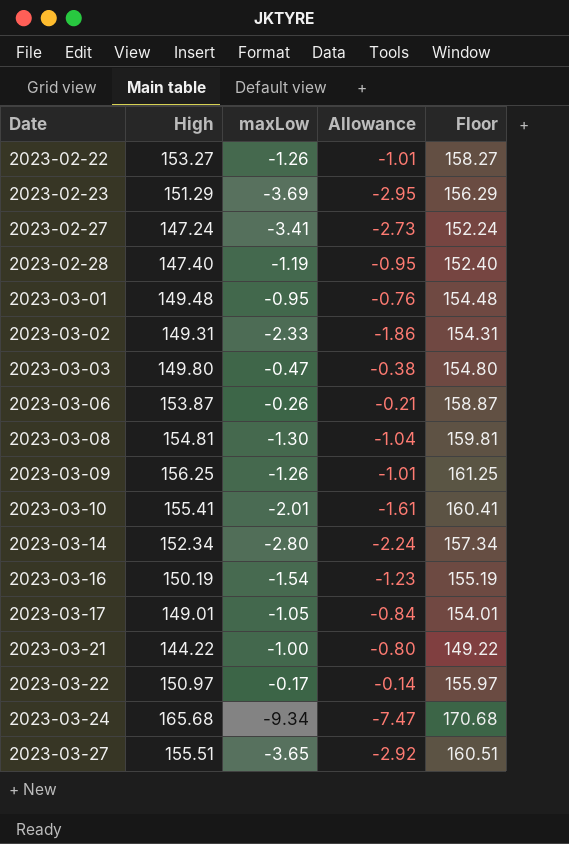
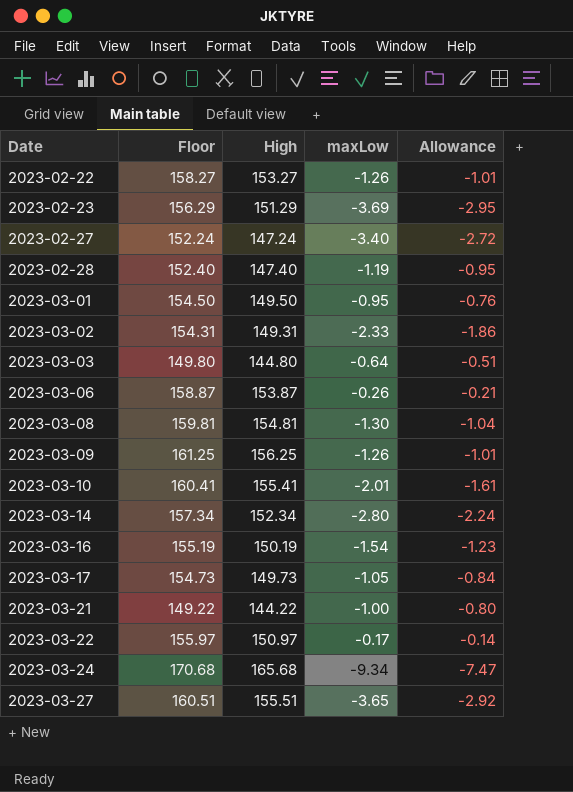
column Floor | position: 5 -> 2
2023-02-27 | maxLow: -3.41 -> -3.40
2023-02-27 | Allowance: -2.73 -> -2.72
2023-03-01 | Floor: 154.48 -> 154.50
2023-03-01 | High: 149.48 -> 149.50
2023-03-03 | Floor: 154.80 -> 149.80
2023-03-03 | High: 149.80 -> 144.80
2023-03-03 | maxLow: -0.47 -> -0.64
2023-03-03 | Allowance: -0.38 -> -0.51
2023-03-17 | Floor: 154.01 -> 154.73
2023-03-17 | High: 149.01 -> 149.73

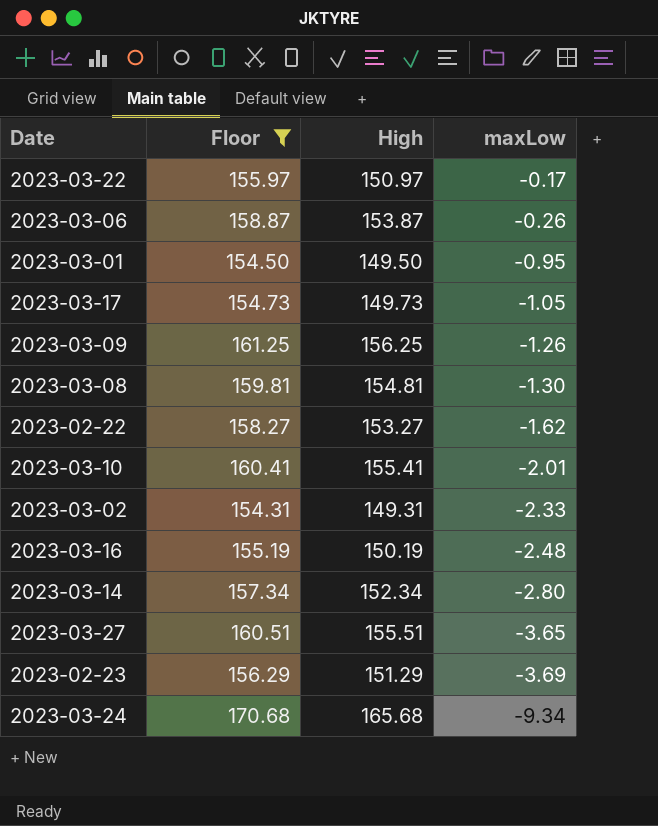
filter: none -> Floor >= 154.31
row order: Date ascending -> maxLow descending
column Allowance | formula: [maxLow] * 0.8 -> none
2023-02-22 | maxLow: -1.26 -> -1.62
2023-03-16 | maxLow: -1.54 -> -2.48

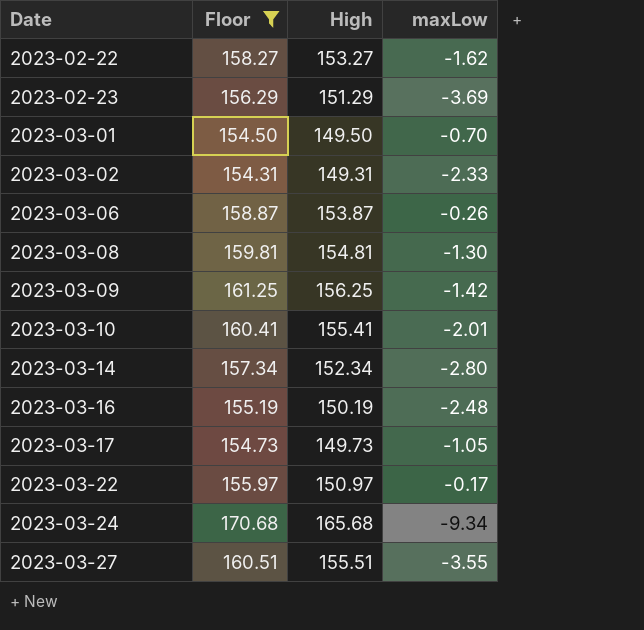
row order: maxLow descending -> Date ascending
2023-03-01 | maxLow: -0.95 -> -0.70
2023-03-09 | maxLow: -1.26 -> -1.42
2023-03-27 | maxLow: -3.65 -> -3.55

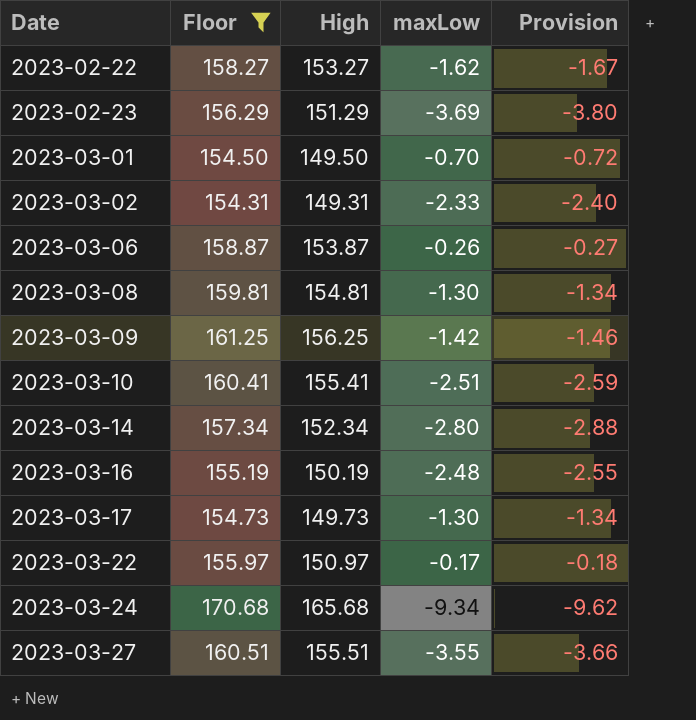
column Provision | formula: none -> [maxLow] * 1.03
2023-03-10 | maxLow: -2.01 -> -2.51
2023-03-17 | maxLow: -1.05 -> -1.30

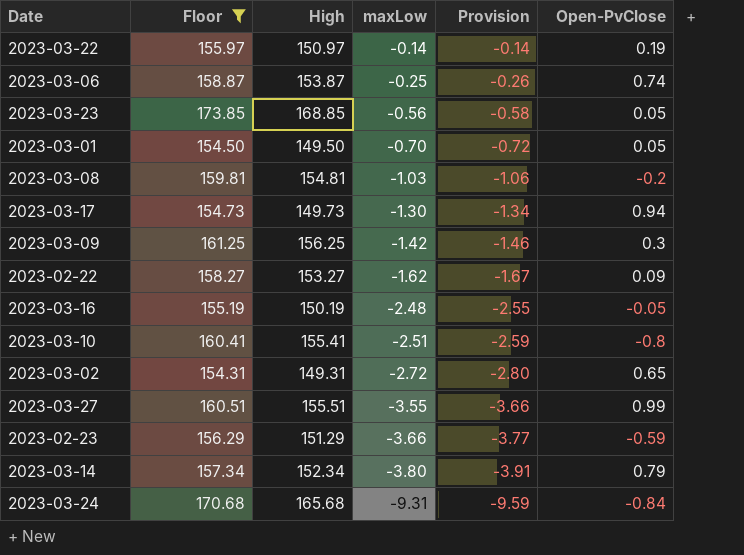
row order: Date ascending -> maxLow descending
column Open-PvClose | position: none -> 6
2023-03-22 | maxLow: -0.17 -> -0.14
2023-03-22 | Provision: -0.18 -> -0.14
2023-03-06 | maxLow: -0.26 -> -0.25
2023-03-06 | Provision: -0.27 -> -0.26
row 2023-03-23: none -> 173.85 | 168.85 | -0.56 | -0.58 | 0.05
2023-03-08 | maxLow: -1.30 -> -1.03
2023-03-08 | Provision: -1.34 -> -1.06
2023-03-02 | maxLow: -2.33 -> -2.72
2023-03-02 | Provision: -2.40 -> -2.80
2023-02-23 | maxLow: -3.69 -> -3.66
2023-02-23 | Provision: -3.80 -> -3.77
2023-03-14 | maxLow: -2.80 -> -3.80
2023-03-14 | Provision: -2.88 -> -3.91
2023-03-24 | maxLow: -9.34 -> -9.31
2023-03-24 | Provision: -9.62 -> -9.59

